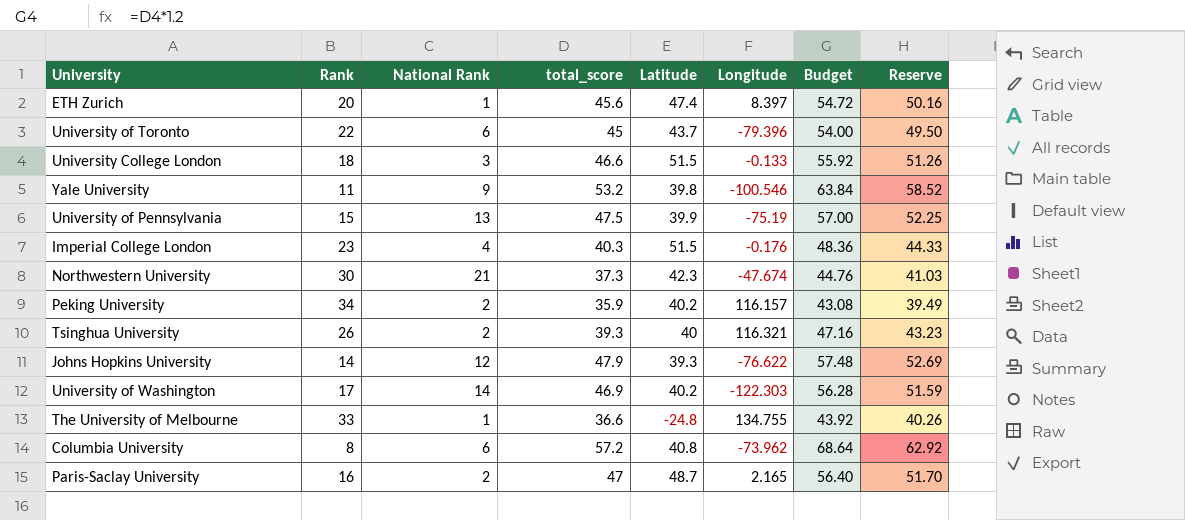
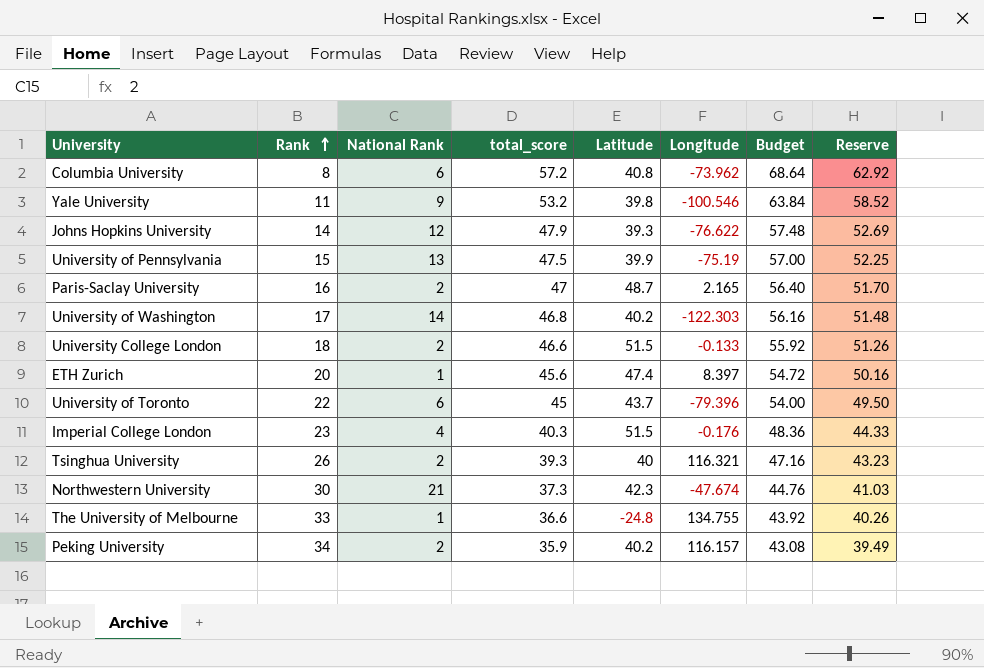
row order: none -> Rank ascending
University of Washington | total_score: 46.9 -> 46.8
University of Washington | Budget: 56.28 -> 56.16
University of Washington | Reserve: 51.59 -> 51.48
University College London | National Rank: 3 -> 2

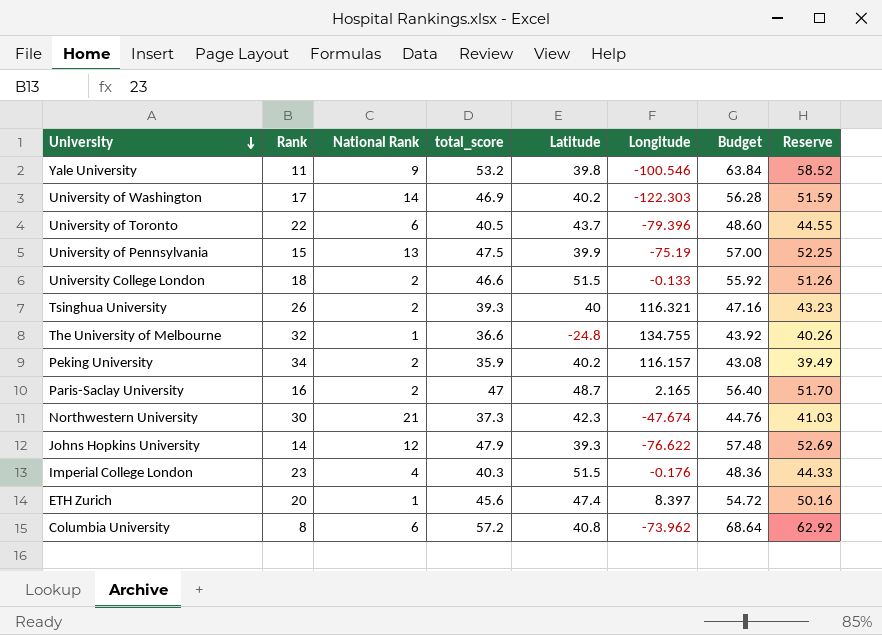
row order: Rank ascending -> University descending
University of Washington | total_score: 46.8 -> 46.9
University of Washington | Budget: 56.16 -> 56.28
University of Washington | Reserve: 51.48 -> 51.59
University of Toronto | total_score: 45 -> 40.5
University of Toronto | Budget: 54.00 -> 48.60
University of Toronto | Reserve: 49.50 -> 44.55
The University of Melbourne | Rank: 33 -> 32

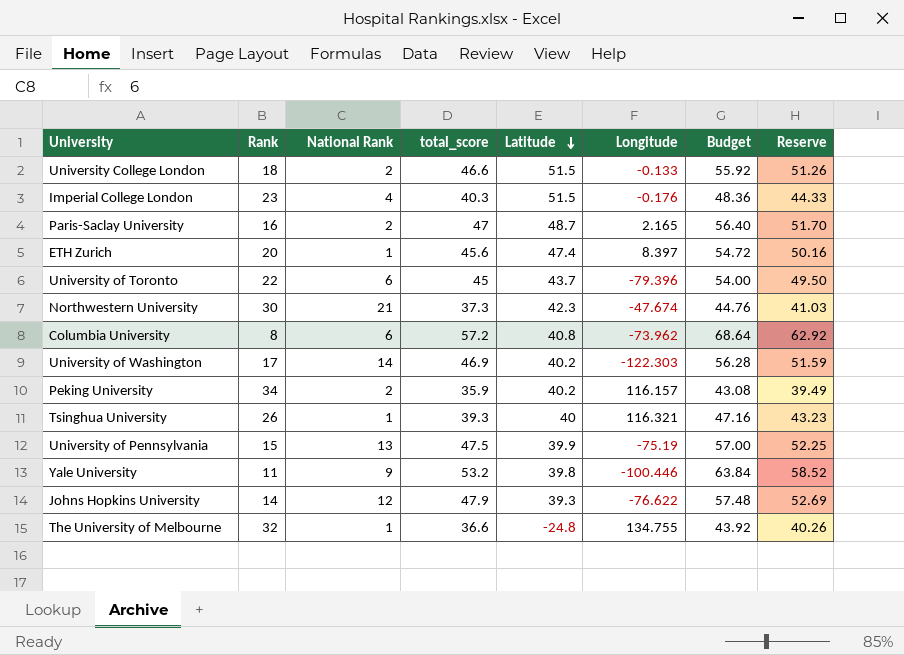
row order: University descending -> Latitude descending
University of Toronto | total_score: 40.5 -> 45
University of Toronto | Budget: 48.60 -> 54.00
University of Toronto | Reserve: 44.55 -> 49.50
Tsinghua University | National Rank: 2 -> 1
Yale University | Longitude: -100.546 -> -100.446

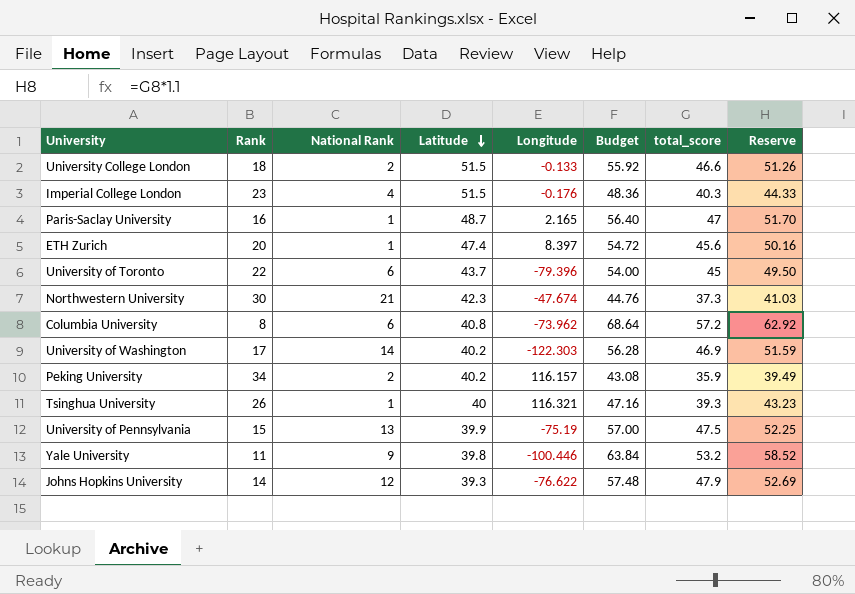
column total_score | position: 4 -> 7
row The University of Melbourne: 32 | 1 | 36.6 | -24.8 | 134.755 | 43.92 | 40.26 -> none
Paris-Saclay University | National Rank: 2 -> 1

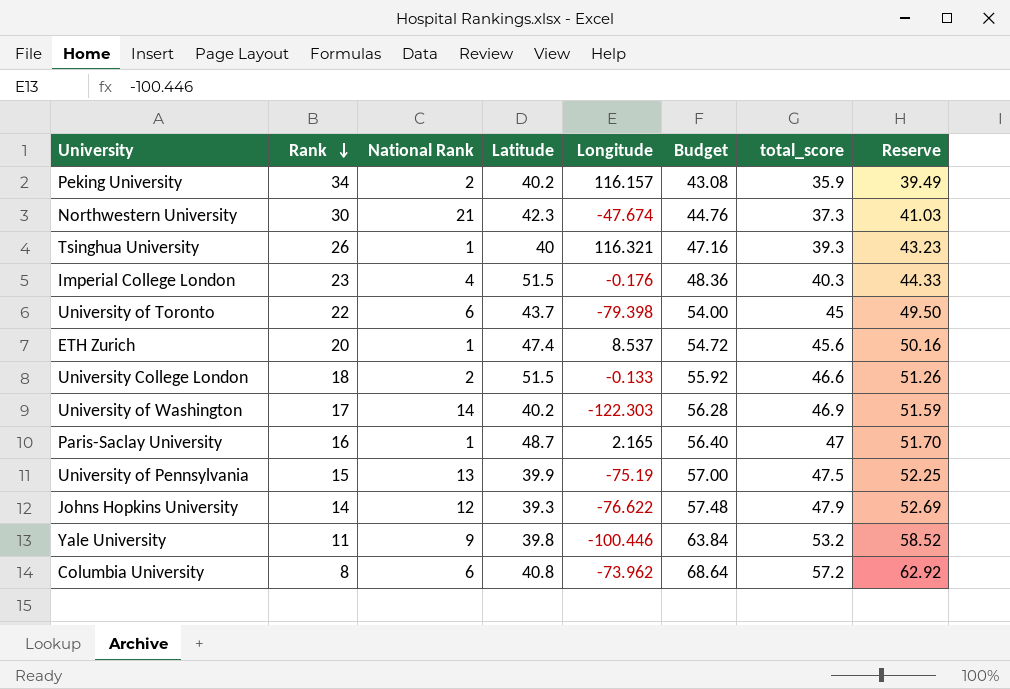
row order: Latitude descending -> Rank descending
University of Toronto | Longitude: -79.396 -> -79.398
ETH Zurich | Longitude: 8.397 -> 8.537

